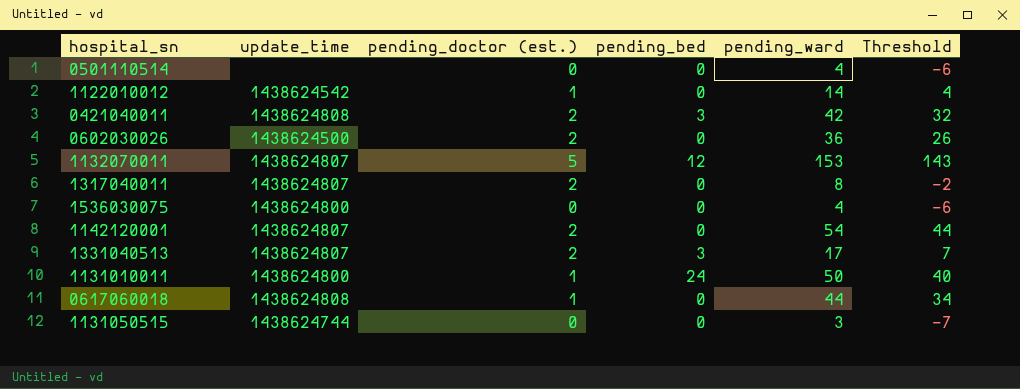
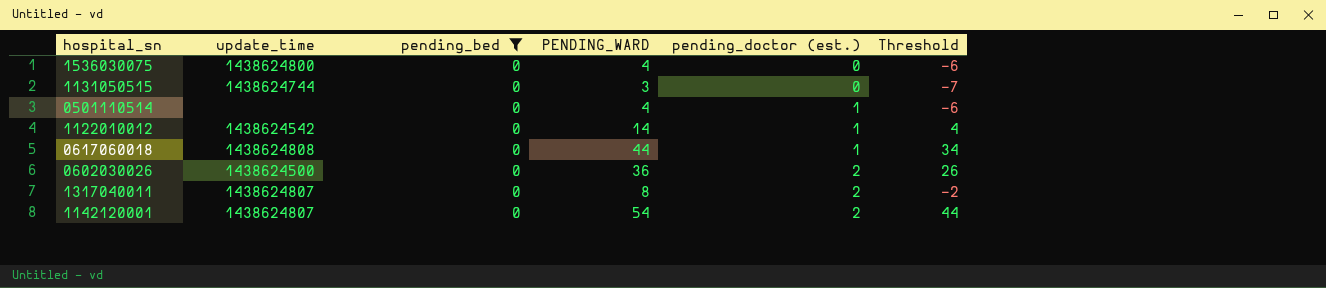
filter: none -> pending_bed = 0
row order: none -> pending_doctor (est.) ascending
column name: pending_ward -> PENDING_WARD
column pending_doctor (est.) | position: 3 -> 5
0501110514 | pending_doctor (est.): 0 -> 1

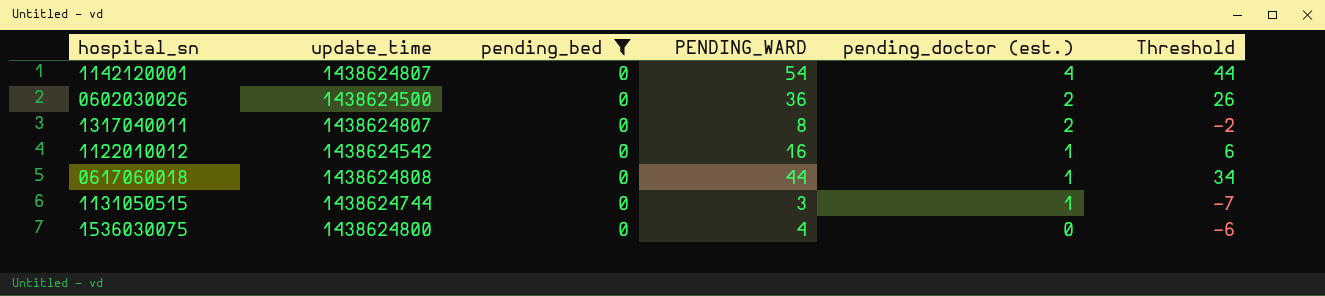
row order: pending_doctor (est.) ascending -> pending_doctor (est.) descending
row 0501110514: none | 0 | 4 | 1 | -6 -> none
1142120001 | pending_doctor (est.): 2 -> 4
1122010012 | PENDING_WARD: 14 -> 16
1122010012 | Threshold: 4 -> 6
1131050515 | pending_doctor (est.): 0 -> 1

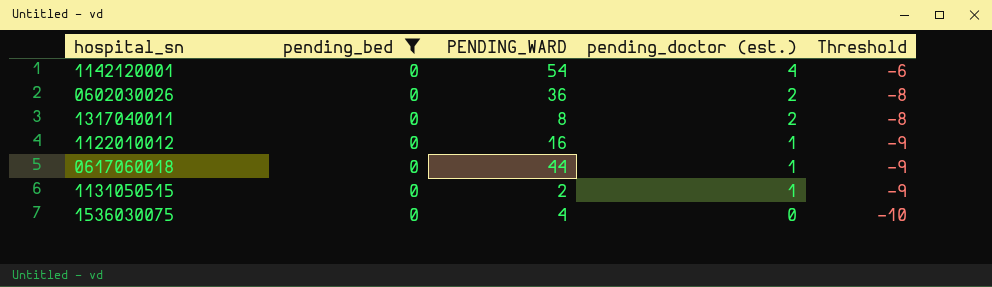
column update_time | position: 2 -> none
column Threshold | formula: [PENDING_WARD] - 10 -> [pending_doctor (est.)] - 10
1131050515 | PENDING_WARD: 3 -> 2

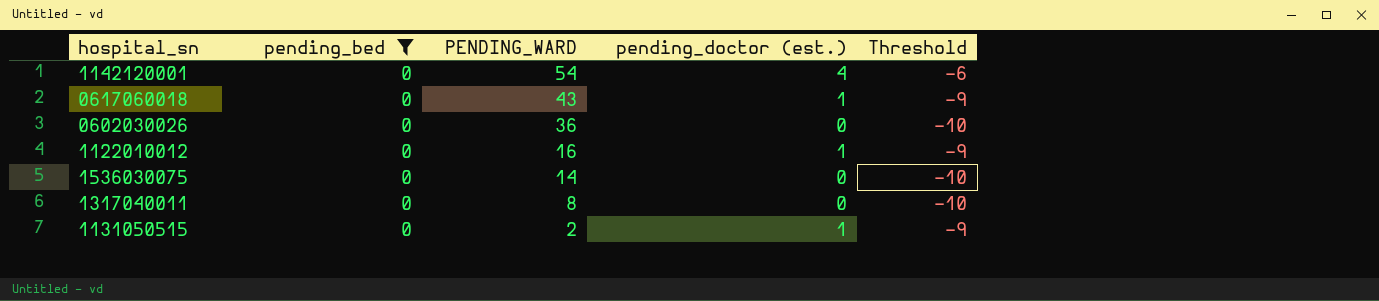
row order: pending_doctor (est.) descending -> PENDING_WARD descending
0617060018 | PENDING_WARD: 44 -> 43
0602030026 | pending_doctor (est.): 2 -> 0
0602030026 | Threshold: -8 -> -10
1536030075 | PENDING_WARD: 4 -> 14
1317040011 | pending_doctor (est.): 2 -> 0
1317040011 | Threshold: -8 -> -10

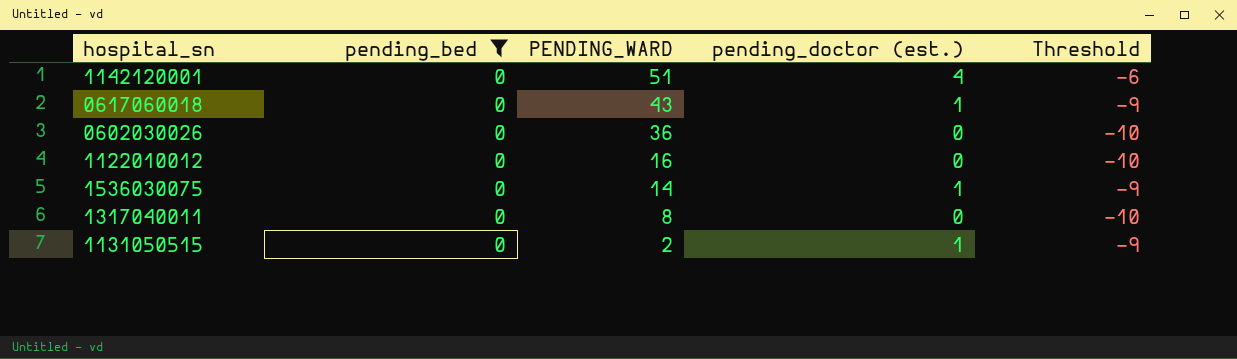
1142120001 | PENDING_WARD: 54 -> 51
1122010012 | pending_doctor (est.): 1 -> 0
1122010012 | Threshold: -9 -> -10
1536030075 | pending_doctor (est.): 0 -> 1
1536030075 | Threshold: -10 -> -9

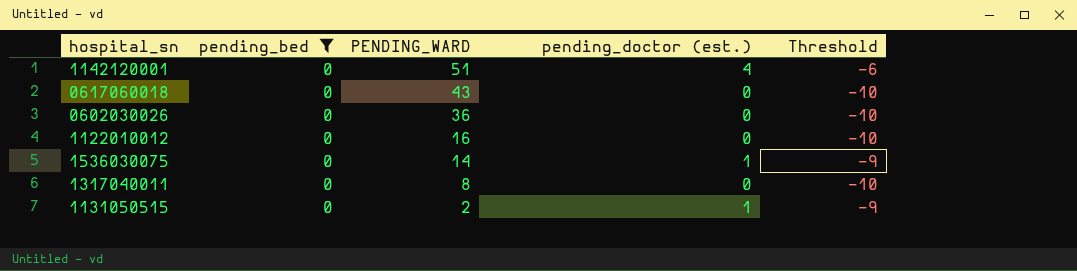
0617060018 | pending_doctor (est.): 1 -> 0
0617060018 | Threshold: -9 -> -10

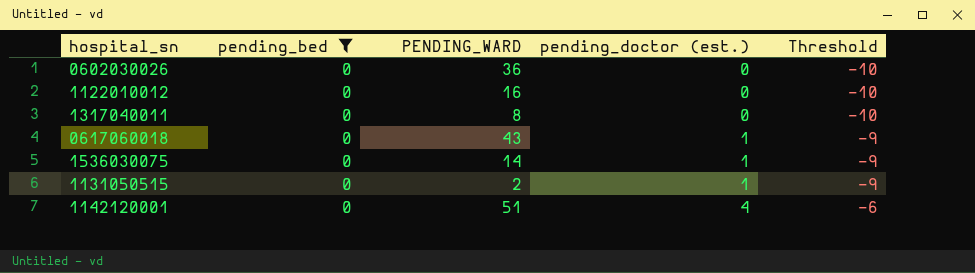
row order: PENDING_WARD descending -> pending_doctor (est.) ascending
0617060018 | pending_doctor (est.): 0 -> 1
0617060018 | Threshold: -10 -> -9

